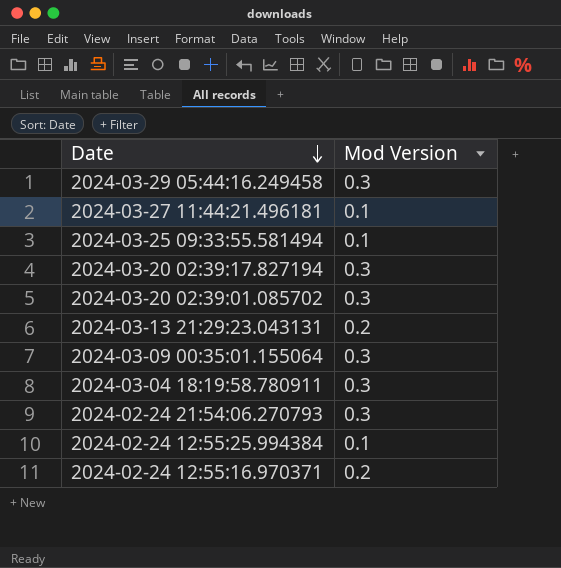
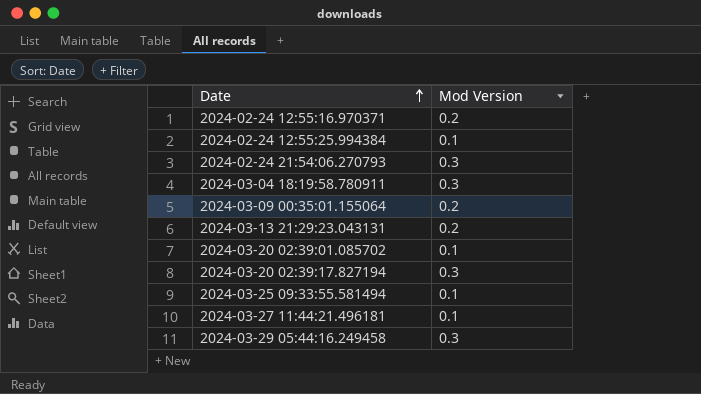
row order: Date descending -> Date ascending
2024-03-09 00:35:01.155064 | Mod Version: 0.3 -> 0.2
2024-03-20 02:39:01.085702 | Mod Version: 0.3 -> 0.1

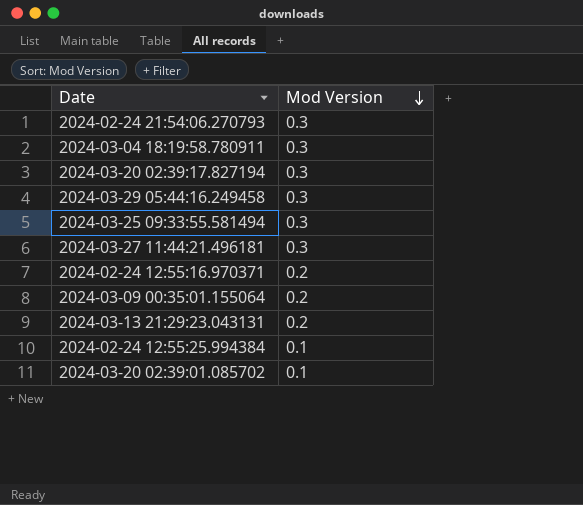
row order: Date ascending -> Mod Version descending
2024-03-25 09:33:55.581494 | Mod Version: 0.1 -> 0.3
2024-03-27 11:44:21.496181 | Mod Version: 0.1 -> 0.3

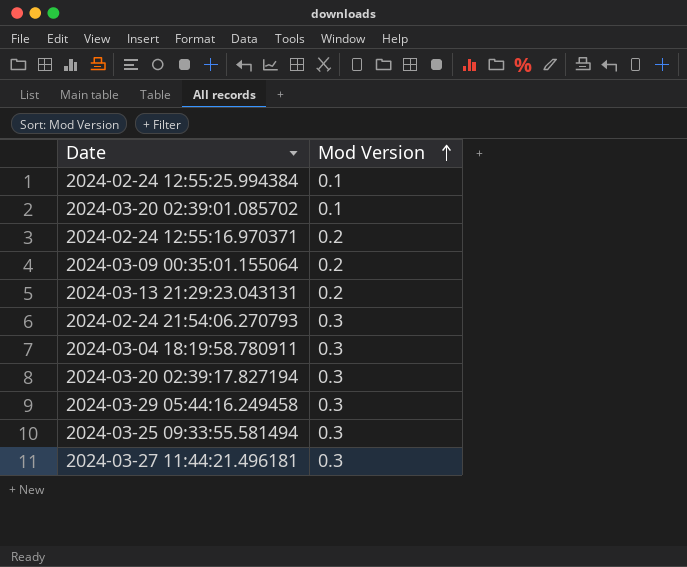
row order: Mod Version descending -> Mod Version ascending

